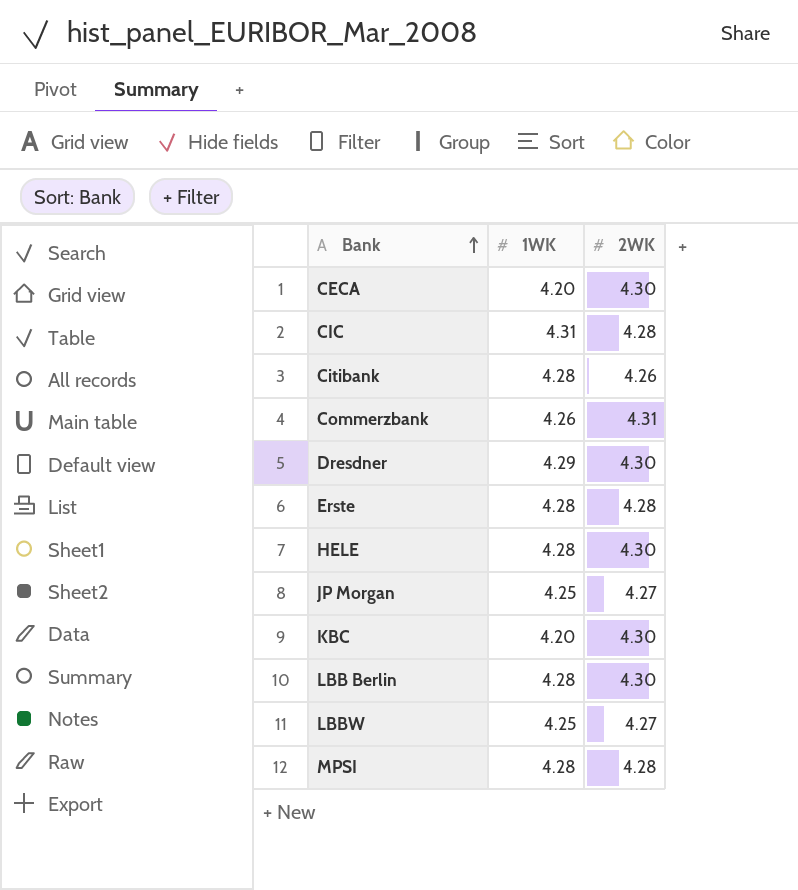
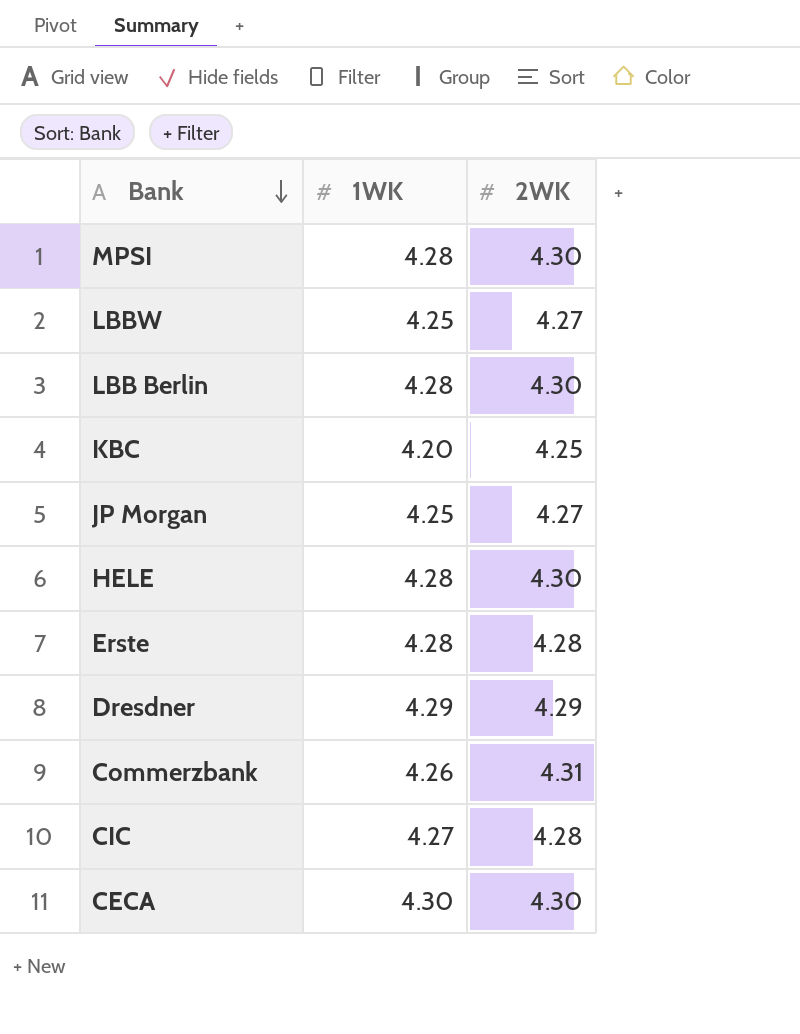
row order: Bank ascending -> Bank descending
row Citibank: 4.28 | 4.26 -> none
MPSI | 2WK: 4.28 -> 4.30
KBC | 2WK: 4.30 -> 4.25
Dresdner | 2WK: 4.30 -> 4.29
CIC | 1WK: 4.31 -> 4.27
CECA | 1WK: 4.20 -> 4.30

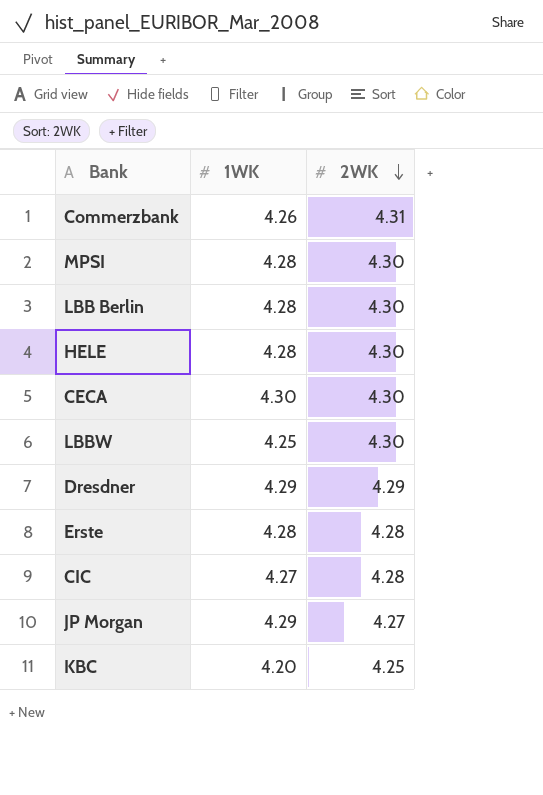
row order: Bank descending -> 2WK descending
LBBW | 2WK: 4.27 -> 4.30
JP Morgan | 1WK: 4.25 -> 4.29

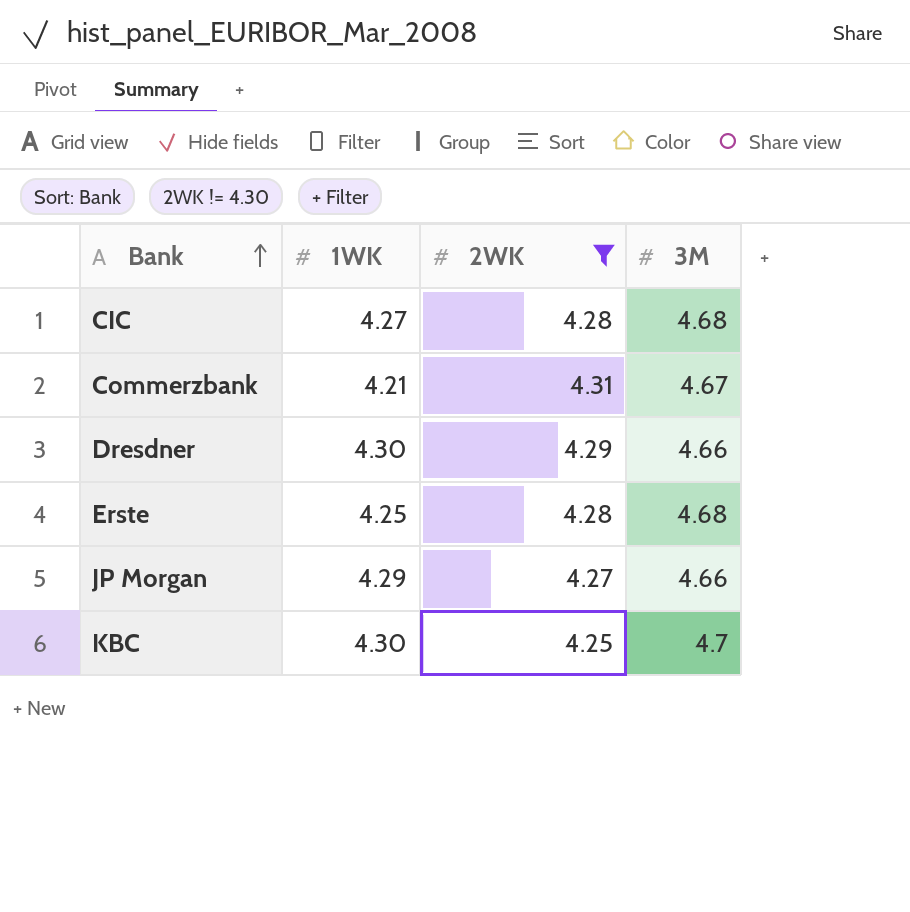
filter: none -> 2WK != 4.30
row order: 2WK descending -> Bank ascending
column 3M | position: none -> 4
Commerzbank | 1WK: 4.26 -> 4.21
Dresdner | 1WK: 4.29 -> 4.30
Erste | 1WK: 4.28 -> 4.25
KBC | 1WK: 4.20 -> 4.30

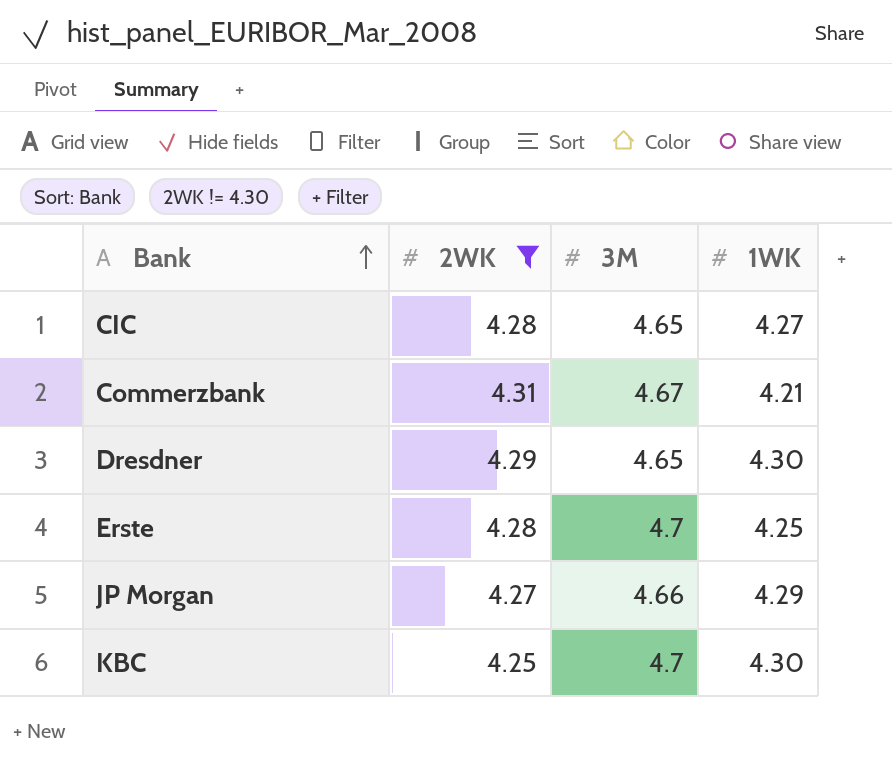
column 1WK | position: 2 -> 4
CIC | 3M: 4.68 -> 4.65
Dresdner | 3M: 4.66 -> 4.65
Erste | 3M: 4.68 -> 4.7

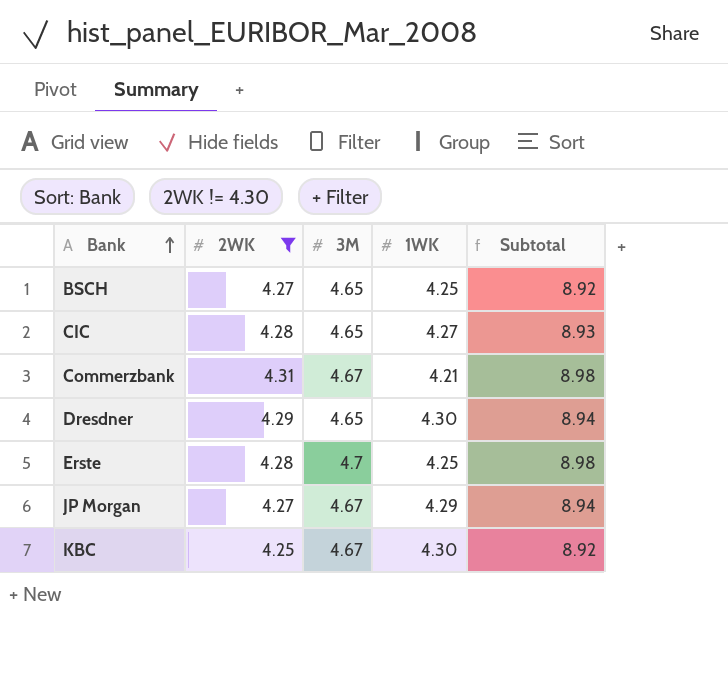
column Subtotal | formula: none -> [2WK] + [3M]
row BSCH: none -> 4.27 | 4.65 | 4.25 | 8.92
JP Morgan | 3M: 4.66 -> 4.67
KBC | 3M: 4.7 -> 4.67

